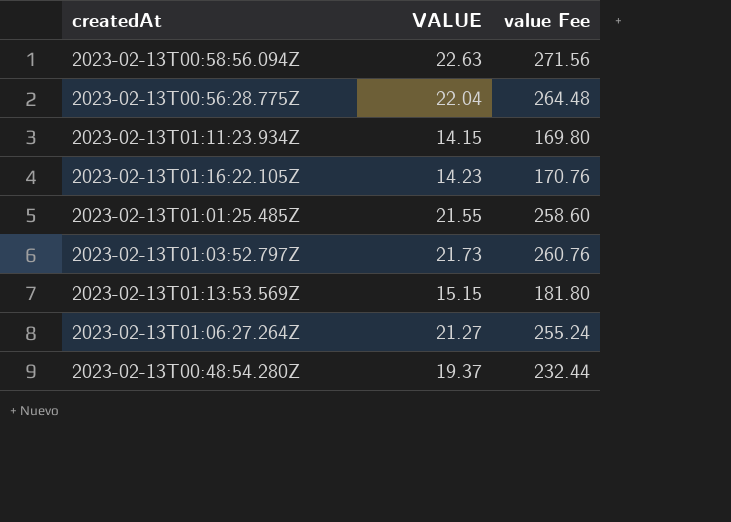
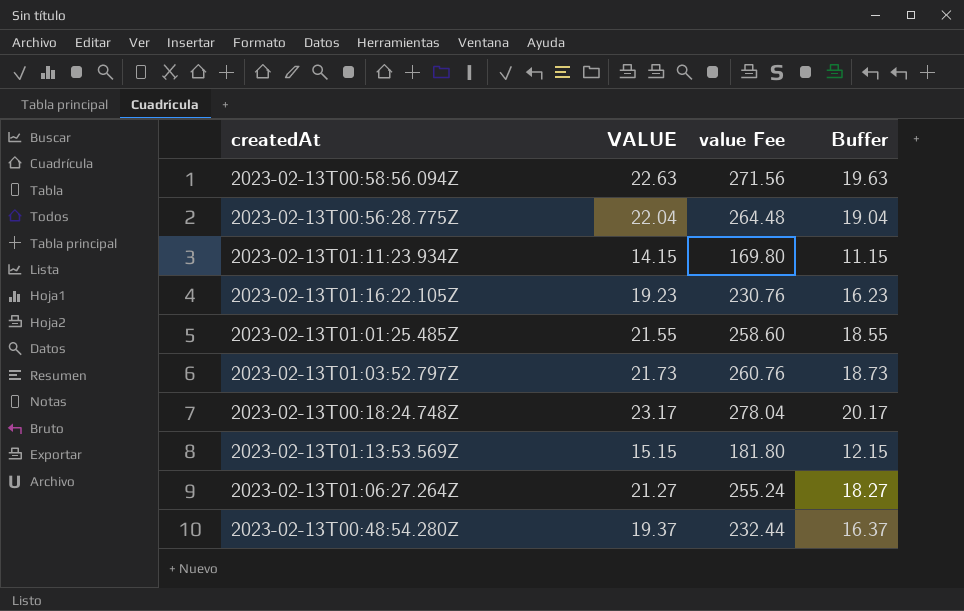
column Buffer | formula: none -> [VALUE] - 3
2023-02-13T01:16:22.105Z | VALUE: 14.23 -> 19.23
2023-02-13T01:16:22.105Z | value Fee: 170.76 -> 230.76
row 2023-02-13T00:18:24.748Z: none -> 23.17 | 278.04 | 20.17

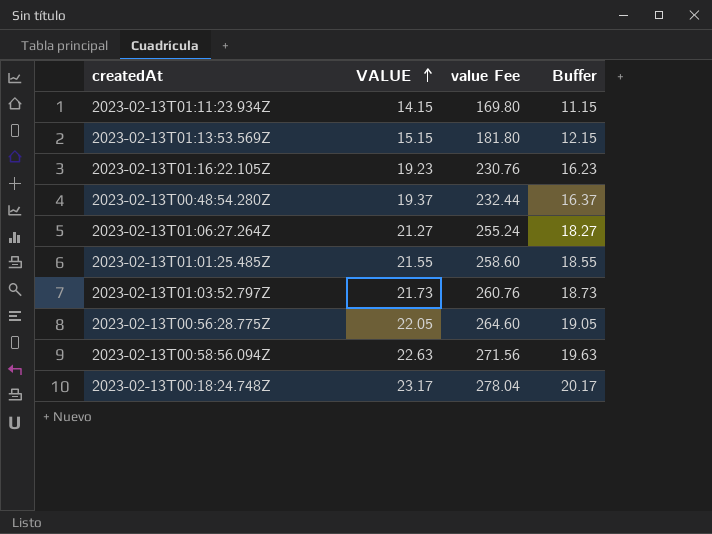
row order: none -> VALUE ascending
2023-02-13T00:56:28.775Z | VALUE: 22.04 -> 22.05
2023-02-13T00:56:28.775Z | value Fee: 264.48 -> 264.60
2023-02-13T00:56:28.775Z | Buffer: 19.04 -> 19.05

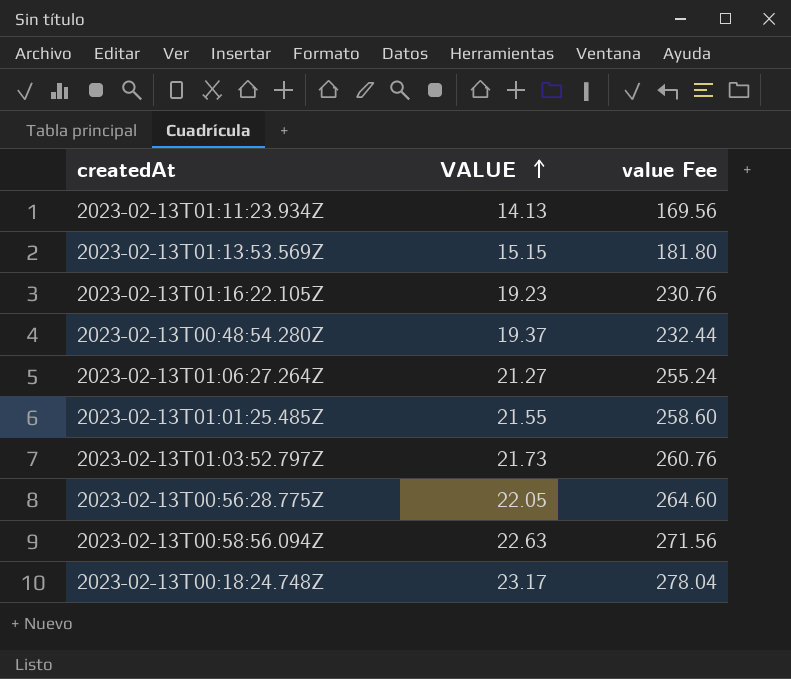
column Buffer | formula: [VALUE] - 3 -> none
2023-02-13T01:11:23.934Z | VALUE: 14.15 -> 14.13
2023-02-13T01:11:23.934Z | value Fee: 169.80 -> 169.56

